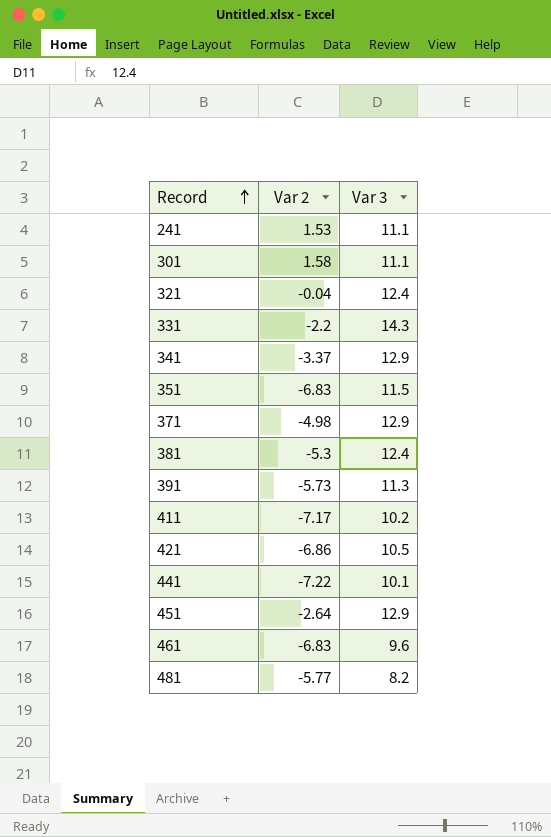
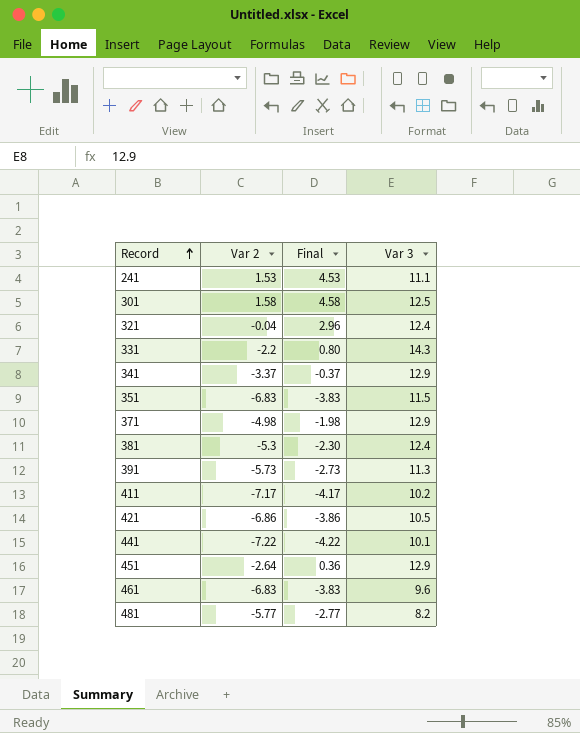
column Final | formula: none -> [Var 2] + 3
301 | Var 3: 11.1 -> 12.5

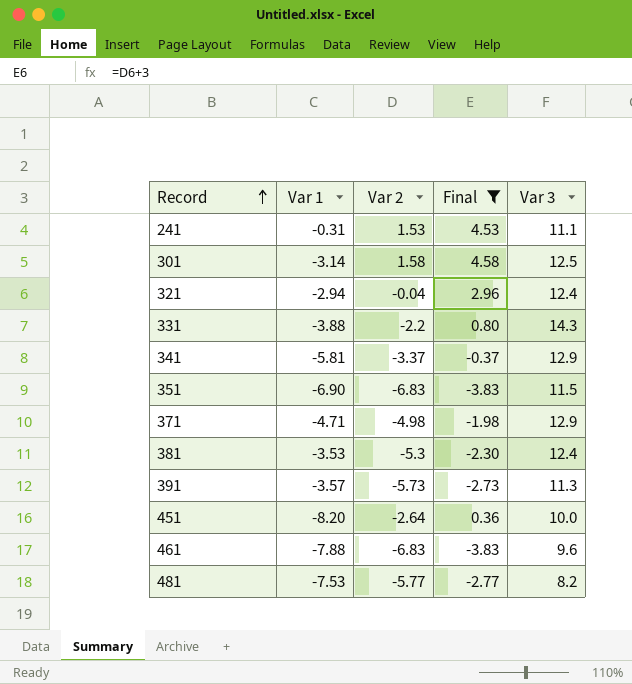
filter: none -> Final >= -3.83
column Var 1 | position: none -> 2
451 | Var 3: 12.9 -> 10.0

